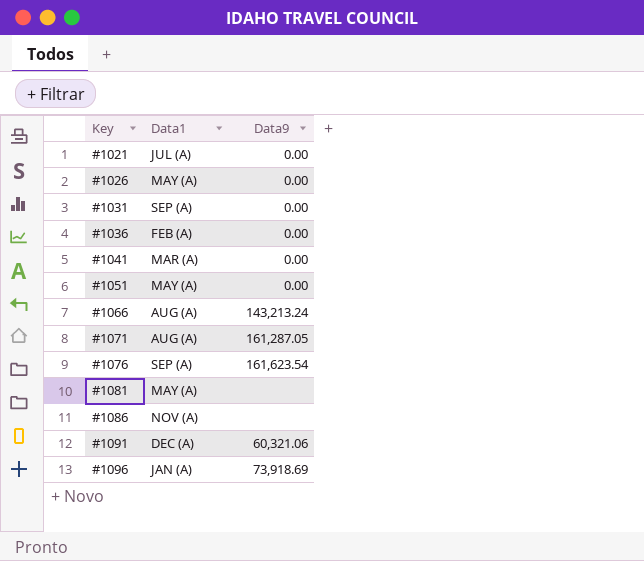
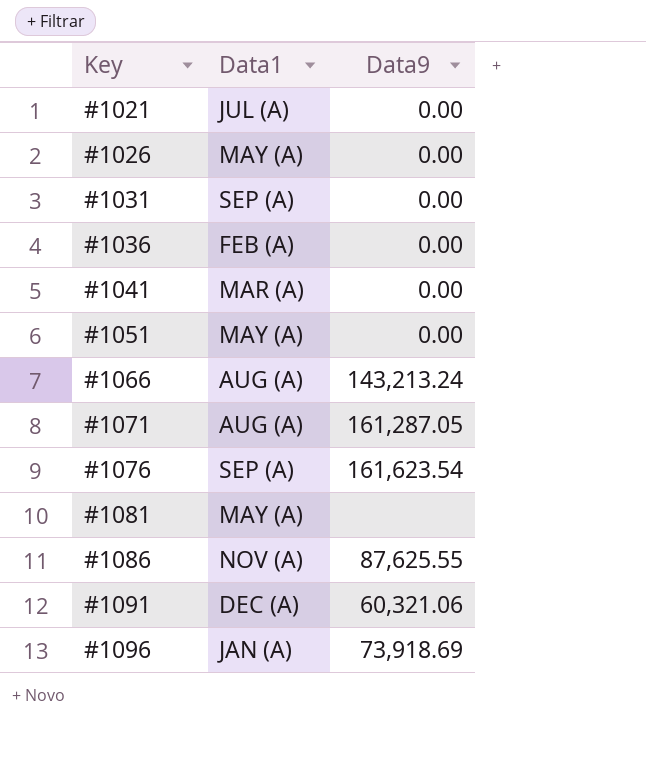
#1086 | Data9: none -> 87,625.55

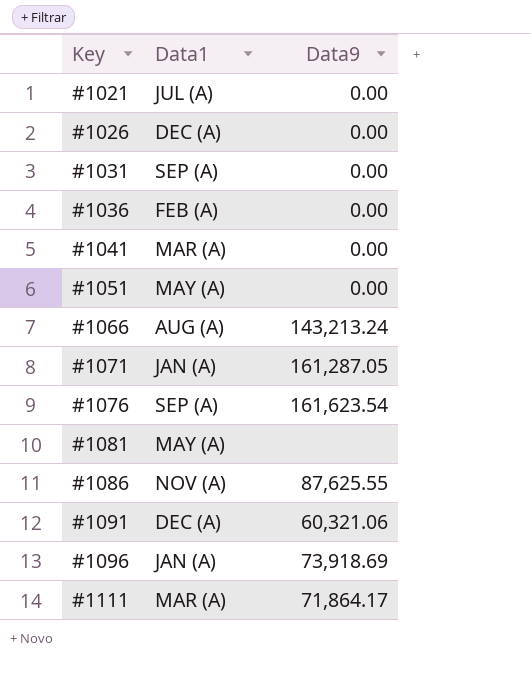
#1026 | Data1: MAY (A) -> DEC (A)
#1071 | Data1: AUG (A) -> JAN (A)
row #1111: none -> MAR (A) | 71,864.17

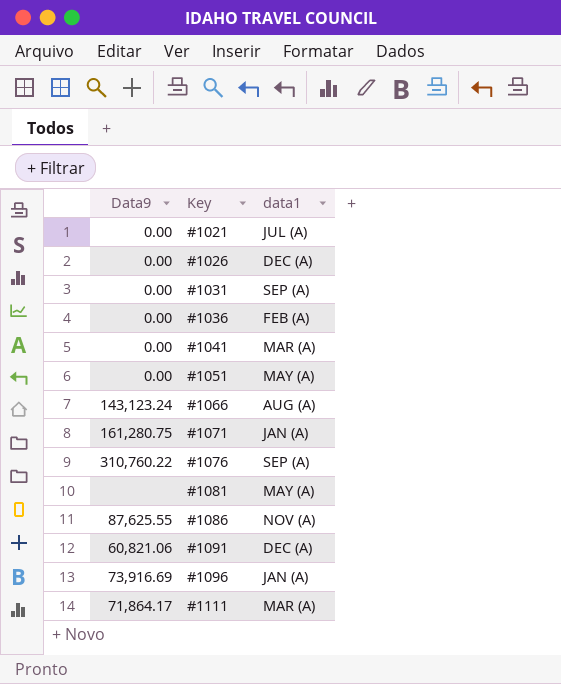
column Data9 | position: 3 -> 1
column name: Data1 -> data1
#1066 | Data9: 143,213.24 -> 143,123.24
#1071 | Data9: 161,287.05 -> 161,280.75
#1076 | Data9: 161,623.54 -> 310,760.22
#1091 | Data9: 60,321.06 -> 60,821.06
#1096 | Data9: 73,918.69 -> 73,916.69

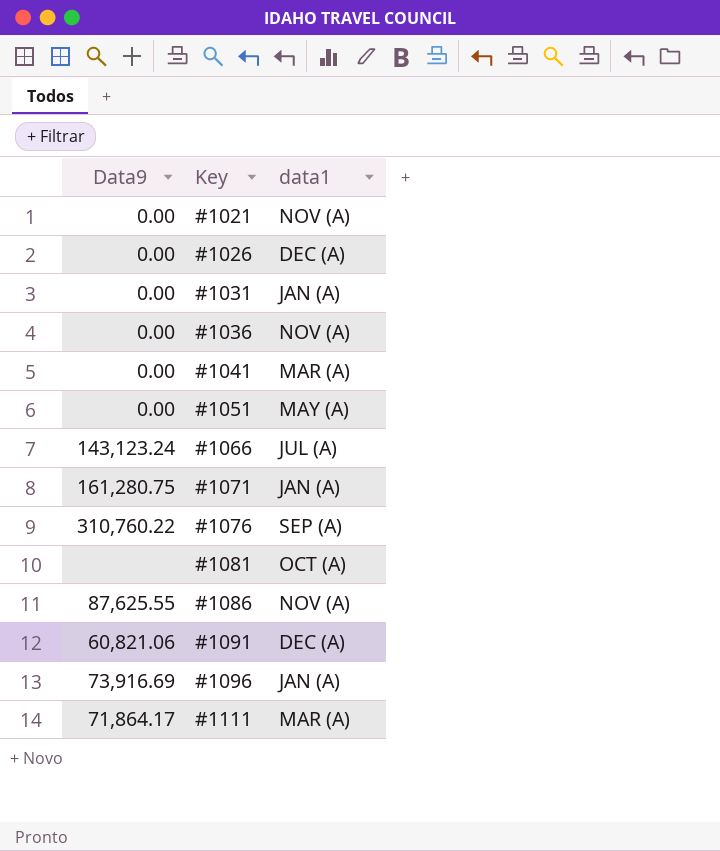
#1021 | data1: JUL (A) -> NOV (A)
#1031 | data1: SEP (A) -> JAN (A)
#1036 | data1: FEB (A) -> NOV (A)
#1066 | data1: AUG (A) -> JUL (A)
#1081 | data1: MAY (A) -> OCT (A)

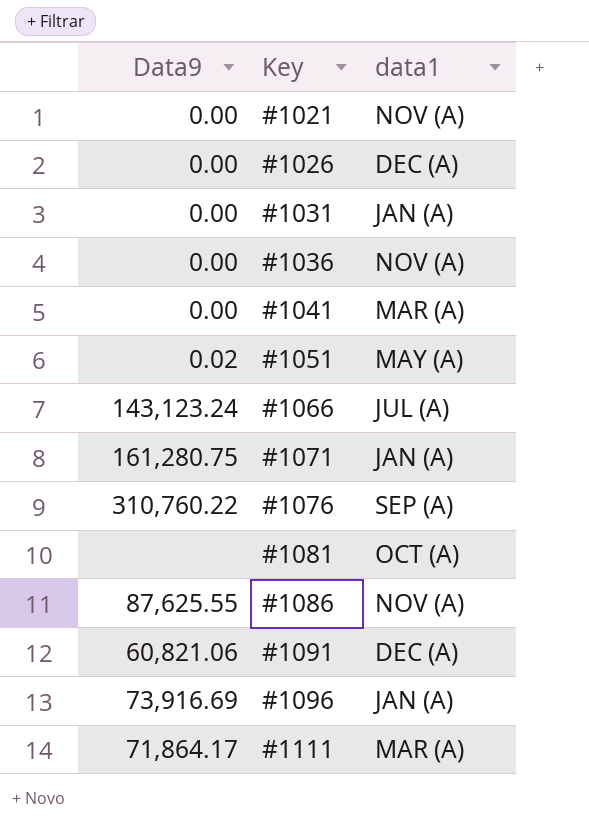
#1051 | Data9: 0.00 -> 0.02

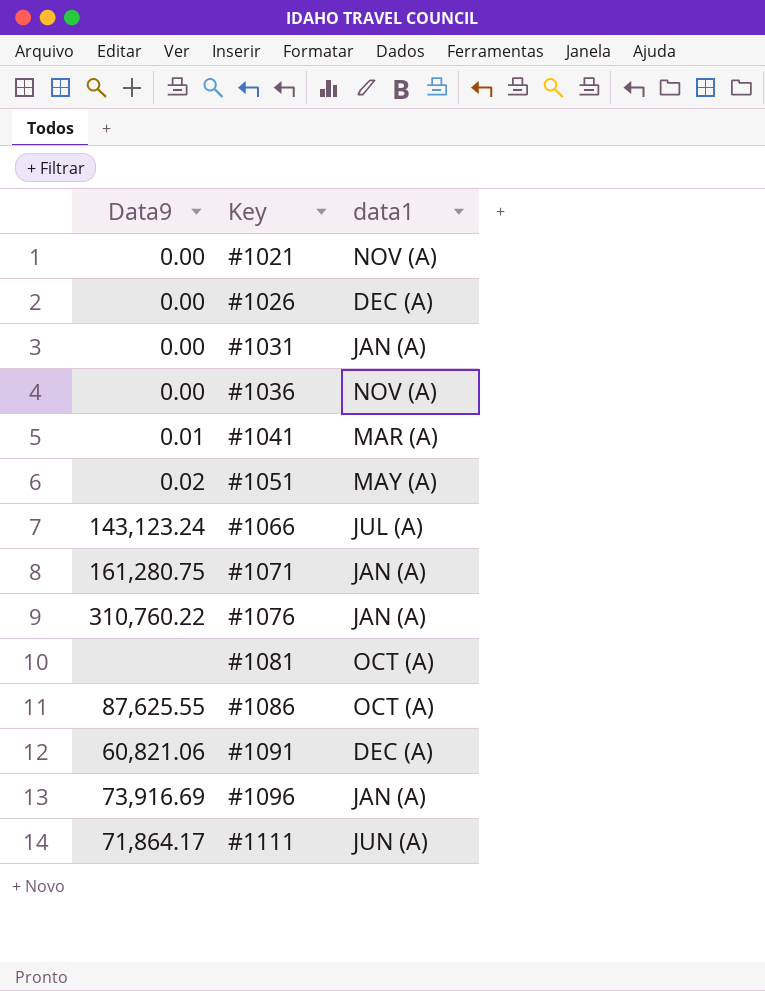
#1041 | Data9: 0.00 -> 0.01
#1076 | data1: SEP (A) -> JAN (A)
#1086 | data1: NOV (A) -> OCT (A)
#1111 | data1: MAR (A) -> JUN (A)

